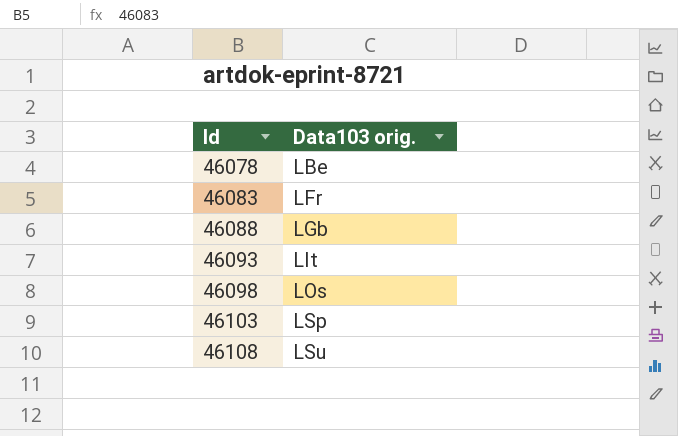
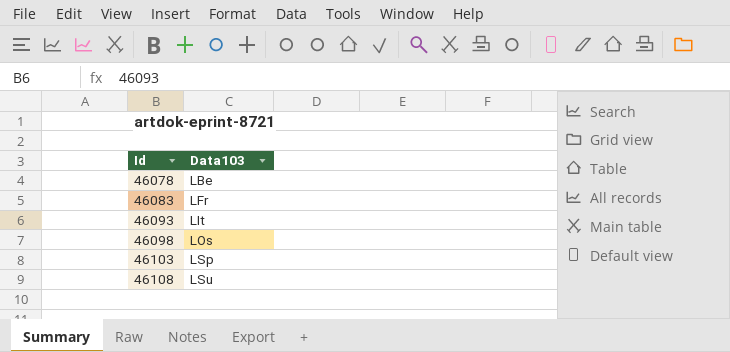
column name: Data103 orig. -> Data103
row 46088: LGb -> none

